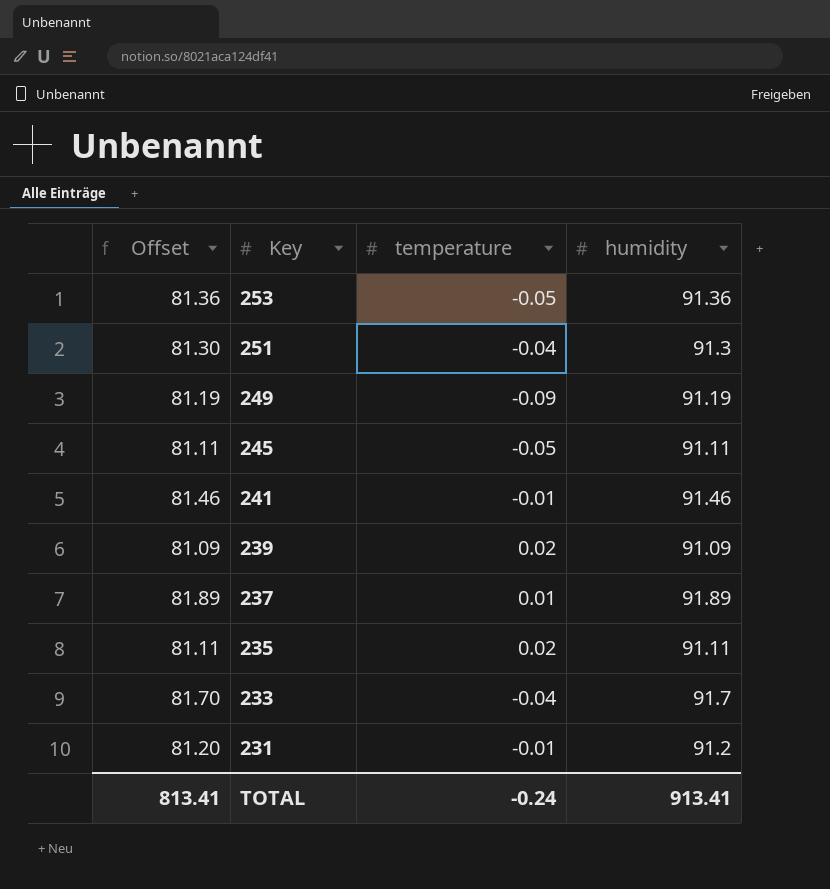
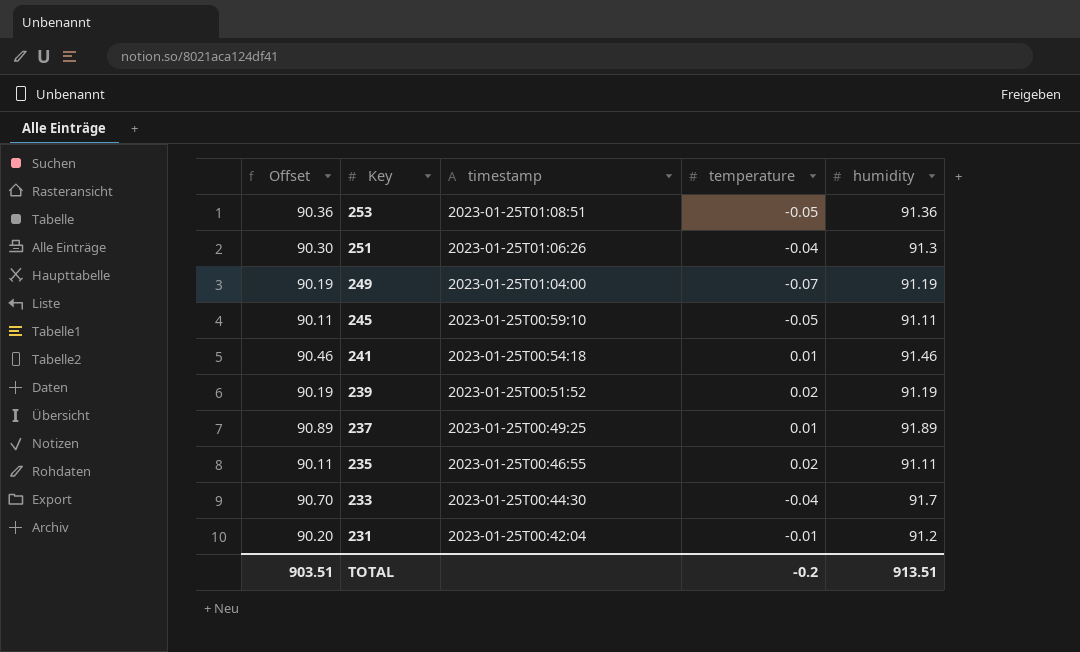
column Offset | formula: [humidity] - 10 -> [humidity] - 1
column timestamp | position: none -> 3
249 | temperature: -0.09 -> -0.07
241 | temperature: -0.01 -> 0.01
239 | humidity: 91.09 -> 91.19
TOTAL | Offset: 813.41 -> 903.51
TOTAL | temperature: -0.24 -> -0.2
TOTAL | humidity: 913.41 -> 913.51

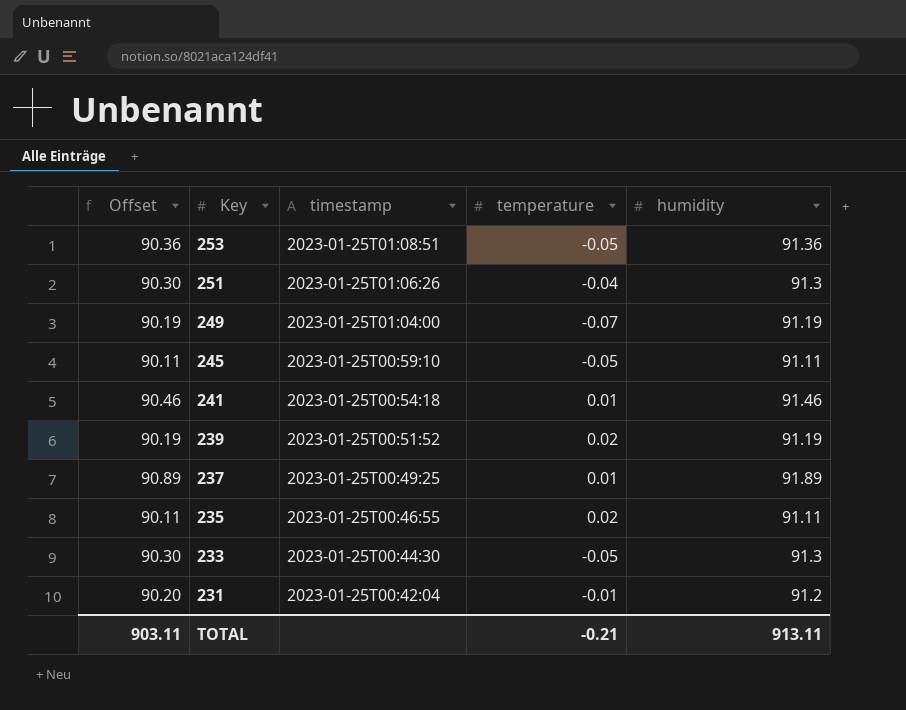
233 | Offset: 90.70 -> 90.30
233 | temperature: -0.04 -> -0.05
233 | humidity: 91.7 -> 91.3
TOTAL | Offset: 903.51 -> 903.11
TOTAL | temperature: -0.2 -> -0.21
TOTAL | humidity: 913.51 -> 913.11

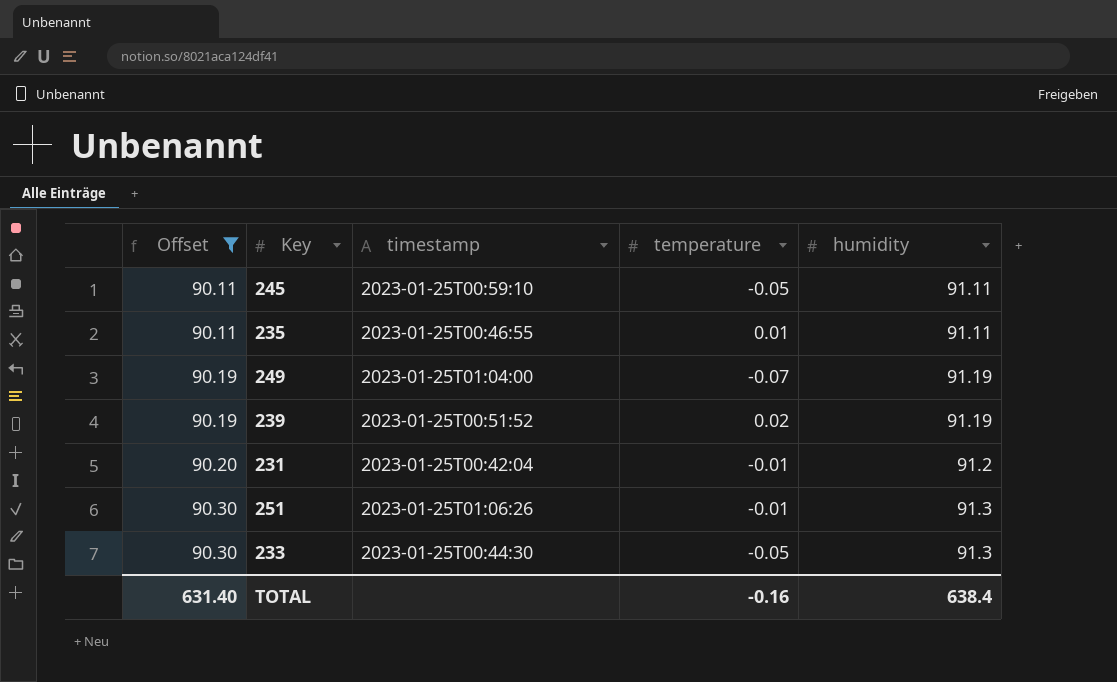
filter: none -> Offset <= 90.30
row order: Key descending -> Offset ascending
235 | temperature: 0.02 -> 0.01
251 | temperature: -0.04 -> -0.01
TOTAL | Offset: 903.11 -> 631.40
TOTAL | temperature: -0.21 -> -0.16
TOTAL | humidity: 913.11 -> 638.4

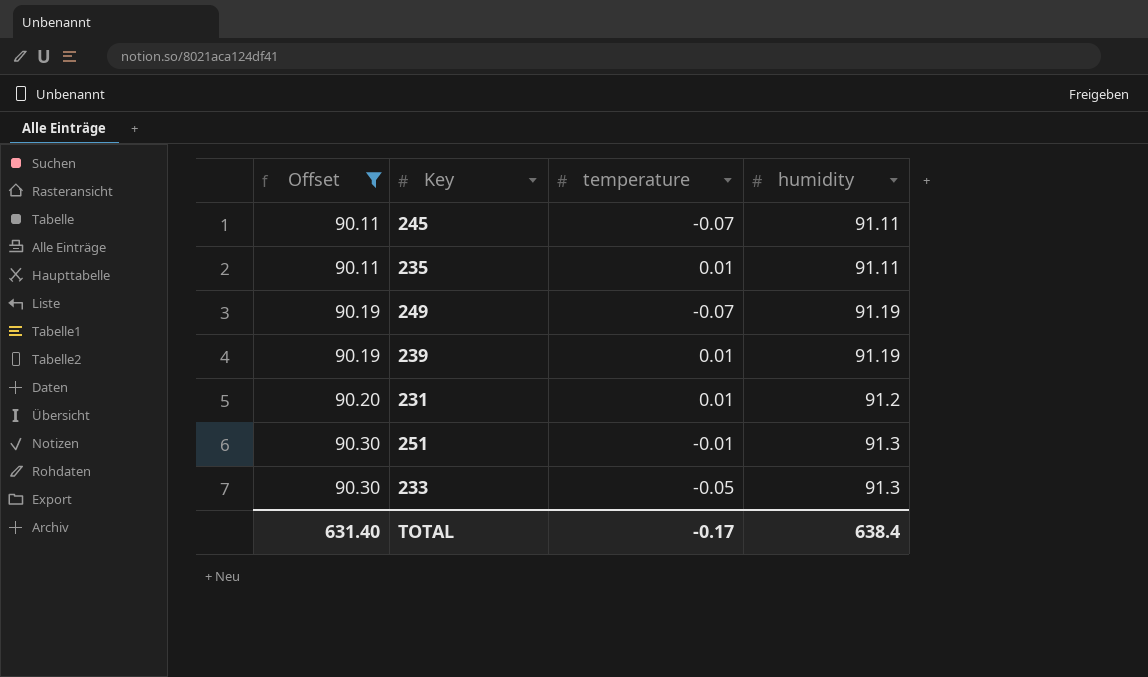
column timestamp | position: 3 -> none
245 | temperature: -0.05 -> -0.07
239 | temperature: 0.02 -> 0.01
231 | temperature: -0.01 -> 0.01
TOTAL | temperature: -0.16 -> -0.17

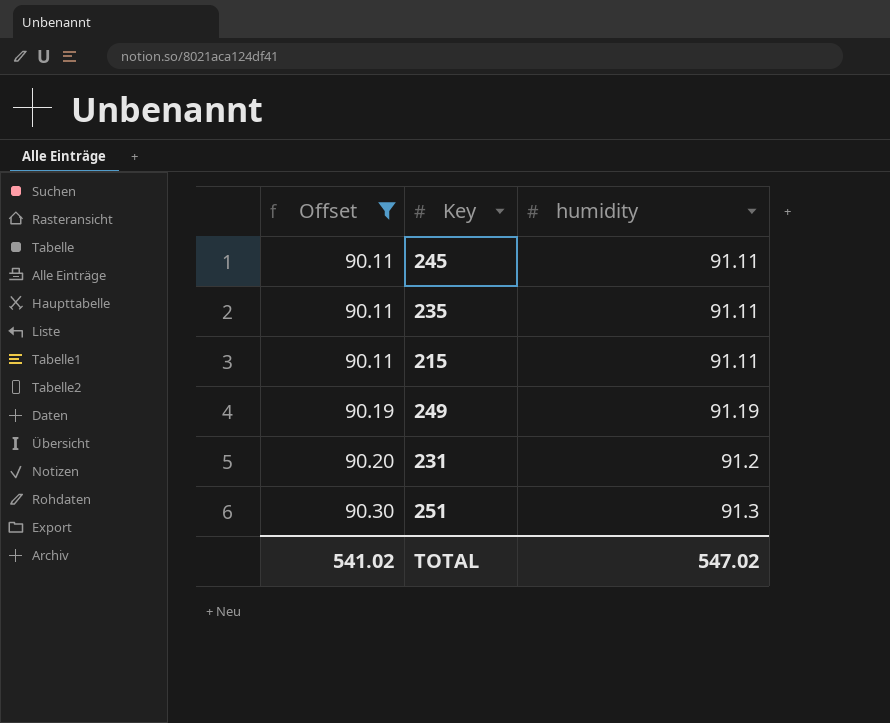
column temperature | position: 3 -> none
row 239: 90.19 | 0.01 | 91.19 -> none
row 233: 90.30 | -0.05 | 91.3 -> none
row 215: none -> 90.11 | 91.11
TOTAL | Offset: 631.40 -> 541.02
TOTAL | humidity: 638.4 -> 547.02

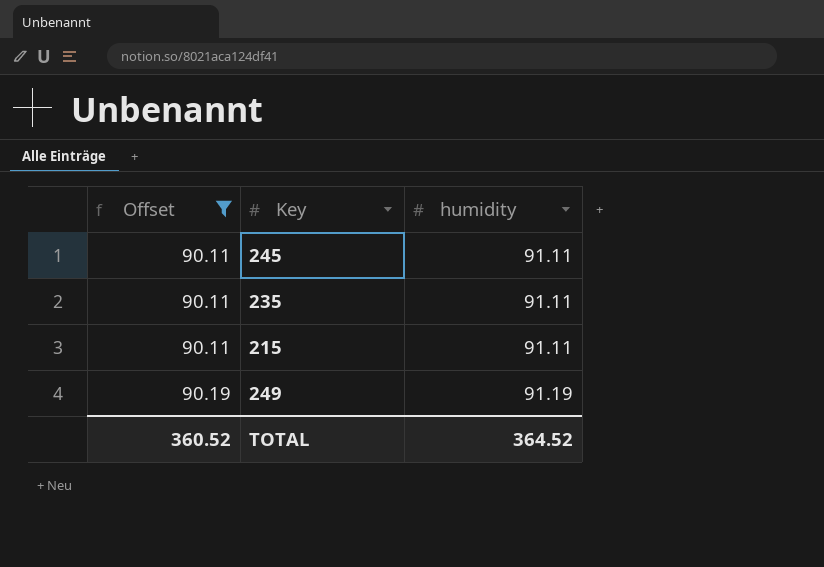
row 231: 90.20 | 91.2 -> none
row 251: 90.30 | 91.3 -> none
TOTAL | Offset: 541.02 -> 360.52
TOTAL | humidity: 547.02 -> 364.52

